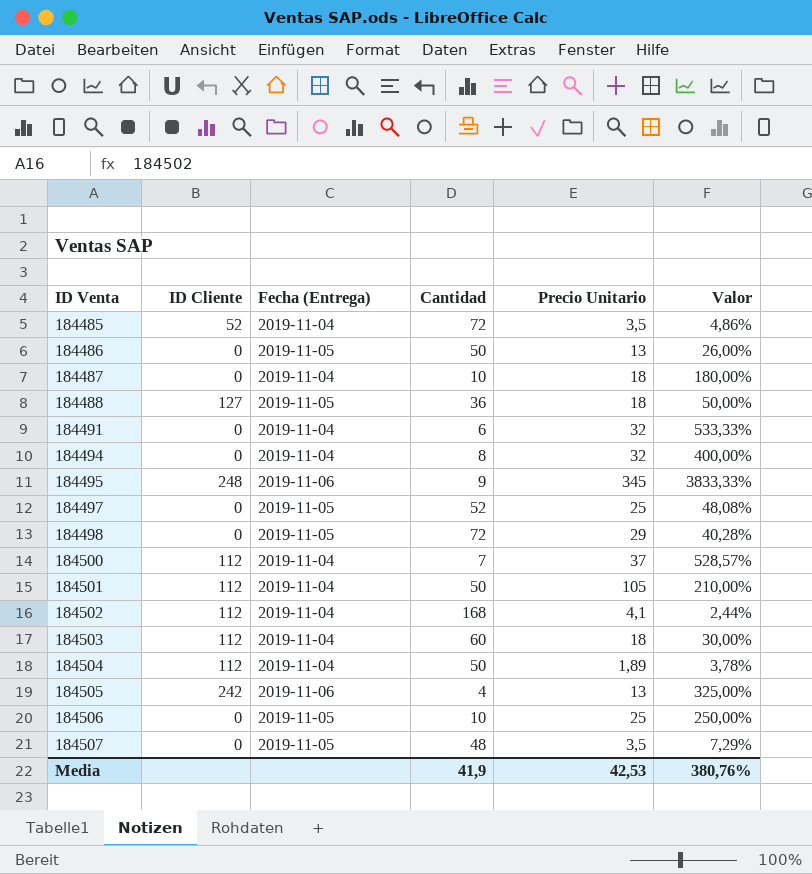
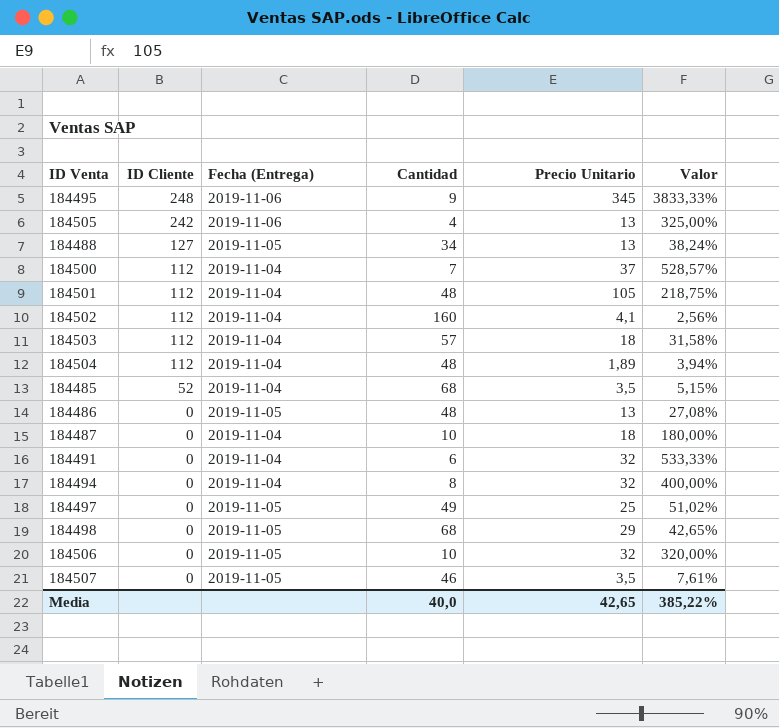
row order: ID Venta ascending -> ID Cliente descending
184488 | Cantidad: 36 -> 34
184488 | Precio Unitario: 18 -> 13
184488 | Valor: 50,00% -> 38,24%
184501 | Cantidad: 50 -> 48
184501 | Valor: 210,00% -> 218,75%
184502 | Cantidad: 168 -> 160
184502 | Valor: 2,44% -> 2,56%
184503 | Cantidad: 60 -> 57
184503 | Valor: 30,00% -> 31,58%
184504 | Cantidad: 50 -> 48
184504 | Valor: 3,78% -> 3,94%
184485 | Cantidad: 72 -> 68
184485 | Valor: 4,86% -> 5,15%
184486 | Cantidad: 50 -> 48
184486 | Valor: 26,00% -> 27,08%
184497 | Cantidad: 52 -> 49
184497 | Valor: 48,08% -> 51,02%
184498 | Cantidad: 72 -> 68
184498 | Valor: 40,28% -> 42,65%
184506 | Precio Unitario: 25 -> 32
184506 | Valor: 250,00% -> 320,00%
184507 | Cantidad: 48 -> 46
184507 | Valor: 7,29% -> 7,61%
Media | Cantidad: 41,9 -> 40,0
Media | Precio Unitario: 42,53 -> 42,65
Media | Valor: 380,76% -> 385,22%

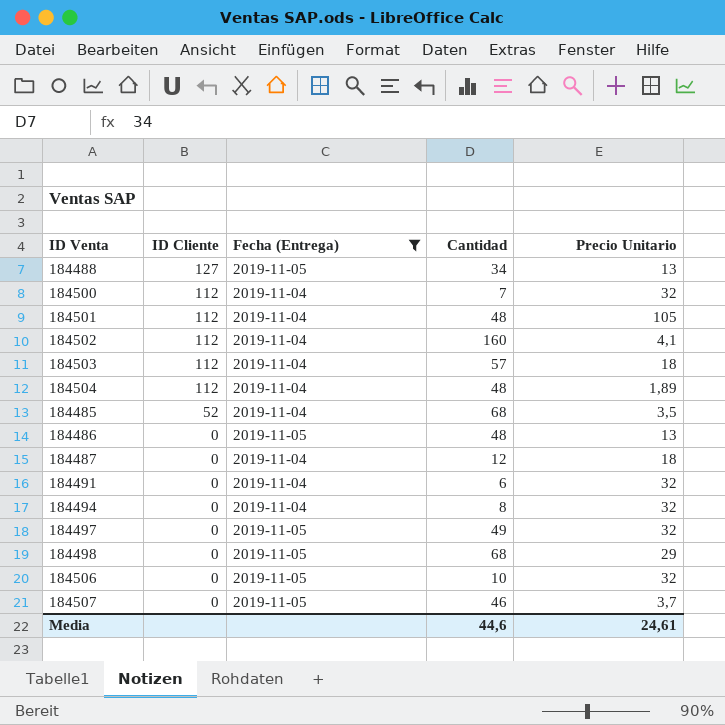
filter: none -> Fecha (Entrega) != 2019-11-06
column Valor | formula: [Precio Unitario] / [Cantidad] -> none
184500 | Precio Unitario: 37 -> 32
184487 | Cantidad: 10 -> 12
184497 | Precio Unitario: 25 -> 32
184507 | Precio Unitario: 3,5 -> 3,7
Media | Cantidad: 40,0 -> 44,6
Media | Precio Unitario: 42,65 -> 24,61

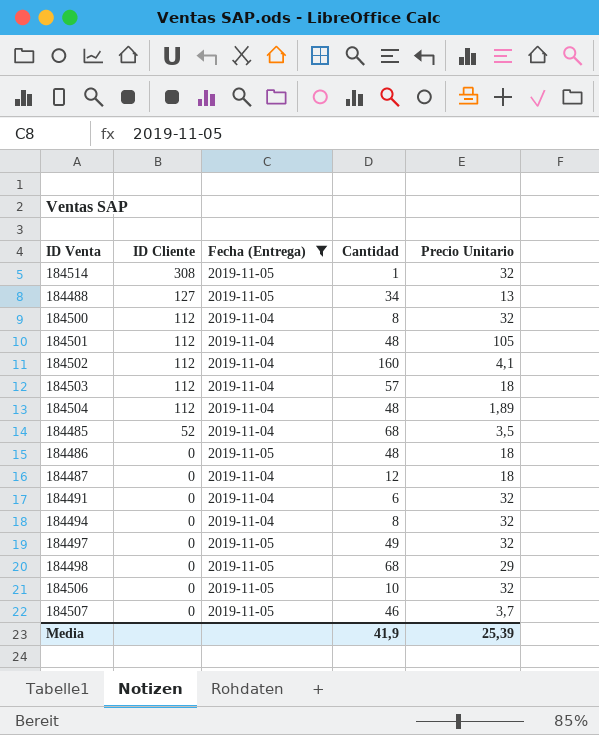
row 184514: none -> 308 | 2019-11-05 | 1 | 32
184500 | Cantidad: 7 -> 8
184486 | Precio Unitario: 13 -> 18
Media | Cantidad: 44,6 -> 41,9
Media | Precio Unitario: 24,61 -> 25,39

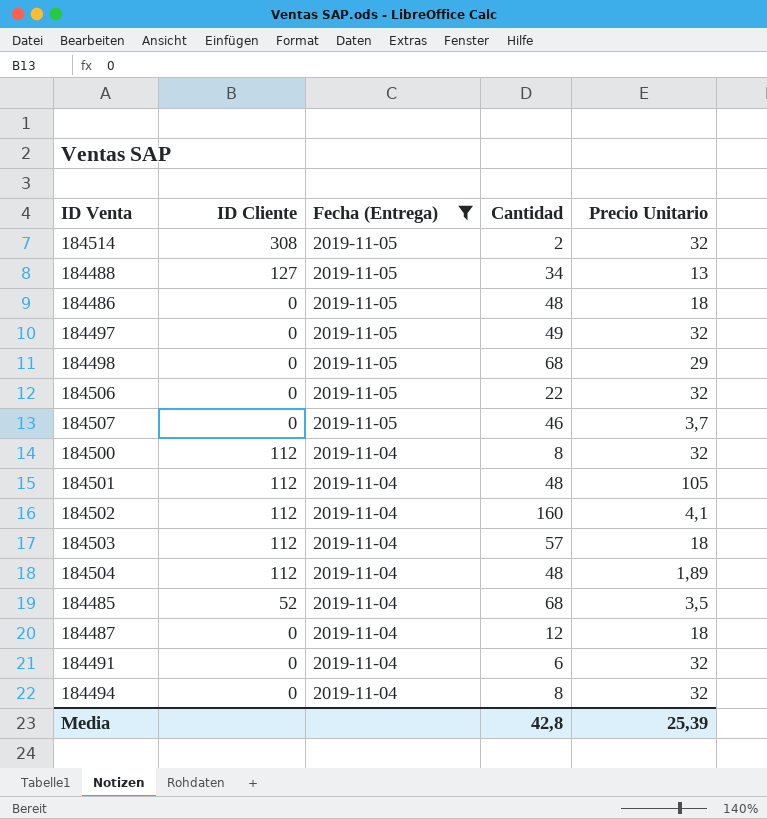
row order: ID Cliente descending -> Fecha (Entrega) descending
184514 | Cantidad: 1 -> 2
184506 | Cantidad: 10 -> 22
Media | Cantidad: 41,9 -> 42,8

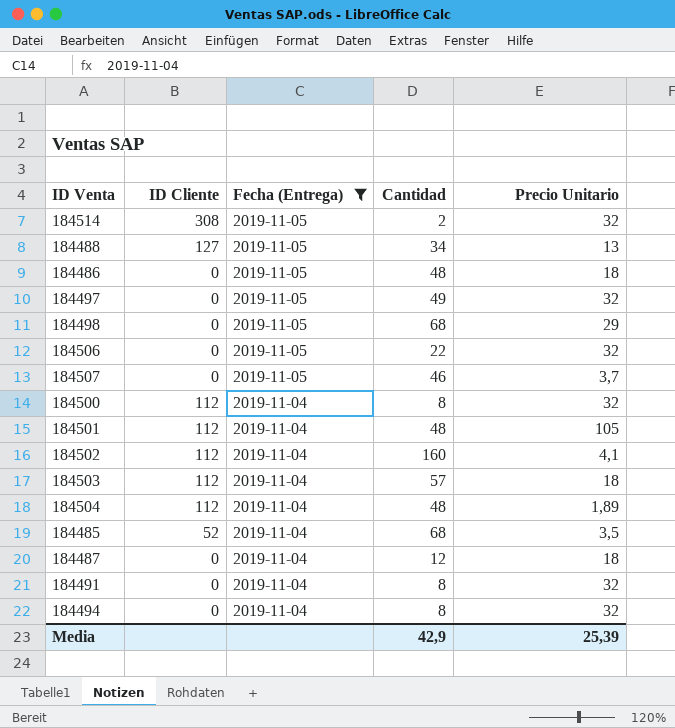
184491 | Cantidad: 6 -> 8
Media | Cantidad: 42,8 -> 42,9

